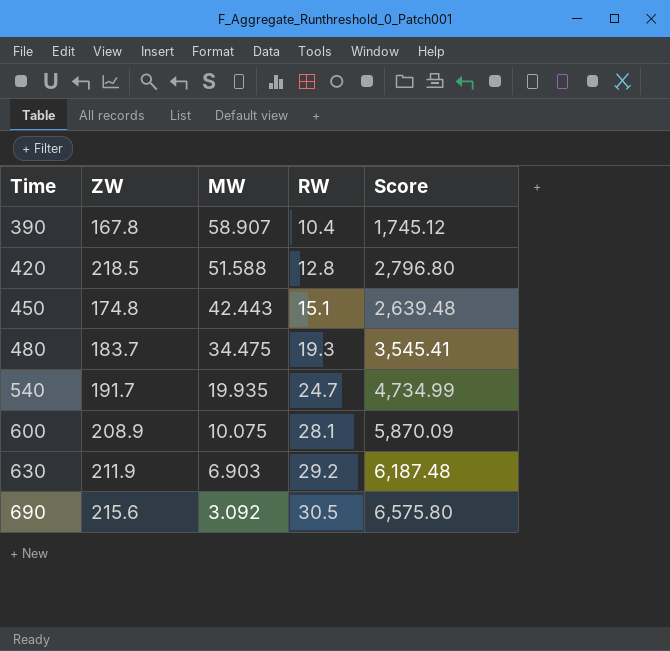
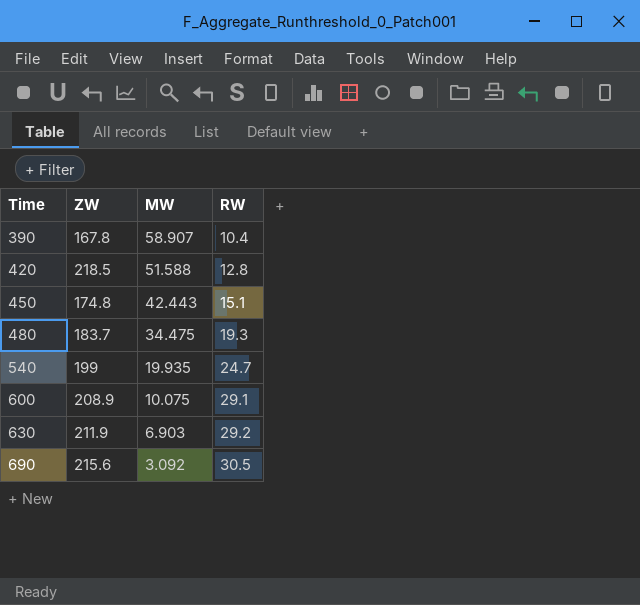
column Score | formula: [ZW] * [RW] -> none
540 | ZW: 191.7 -> 199
600 | RW: 28.1 -> 29.1

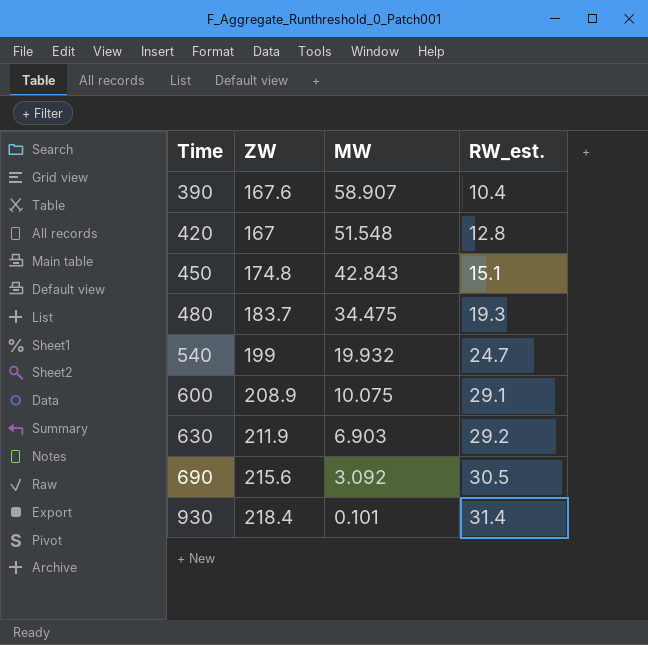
column name: RW -> RW_est.
390 | ZW: 167.8 -> 167.6
420 | ZW: 218.5 -> 167
420 | MW: 51.588 -> 51.548
450 | MW: 42.443 -> 42.843
540 | MW: 19.935 -> 19.932
row 930: none -> 218.4 | 0.101 | 31.4

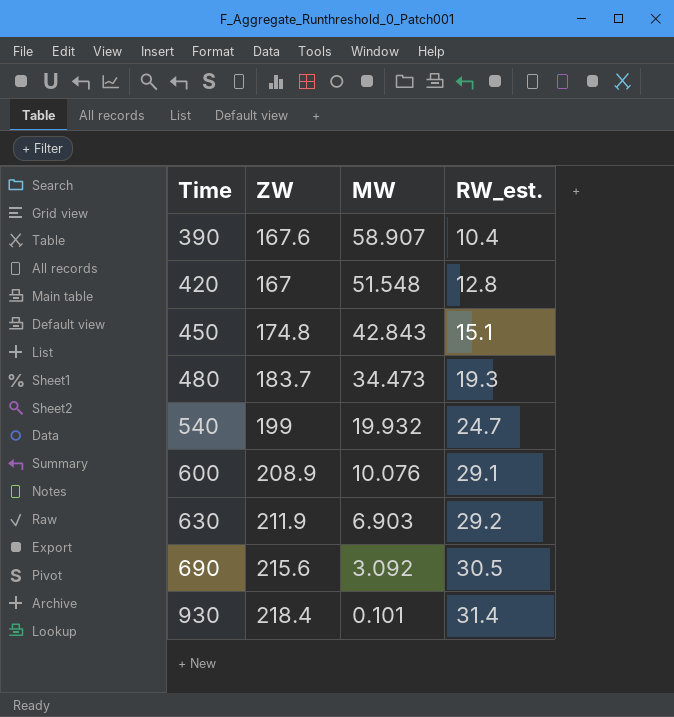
480 | MW: 34.475 -> 34.473
600 | MW: 10.075 -> 10.076

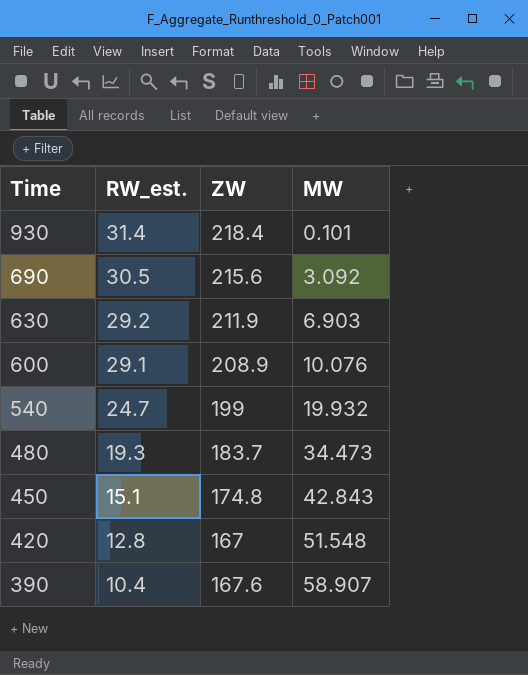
row order: Time ascending -> Time descending
column RW_est. | position: 4 -> 2

